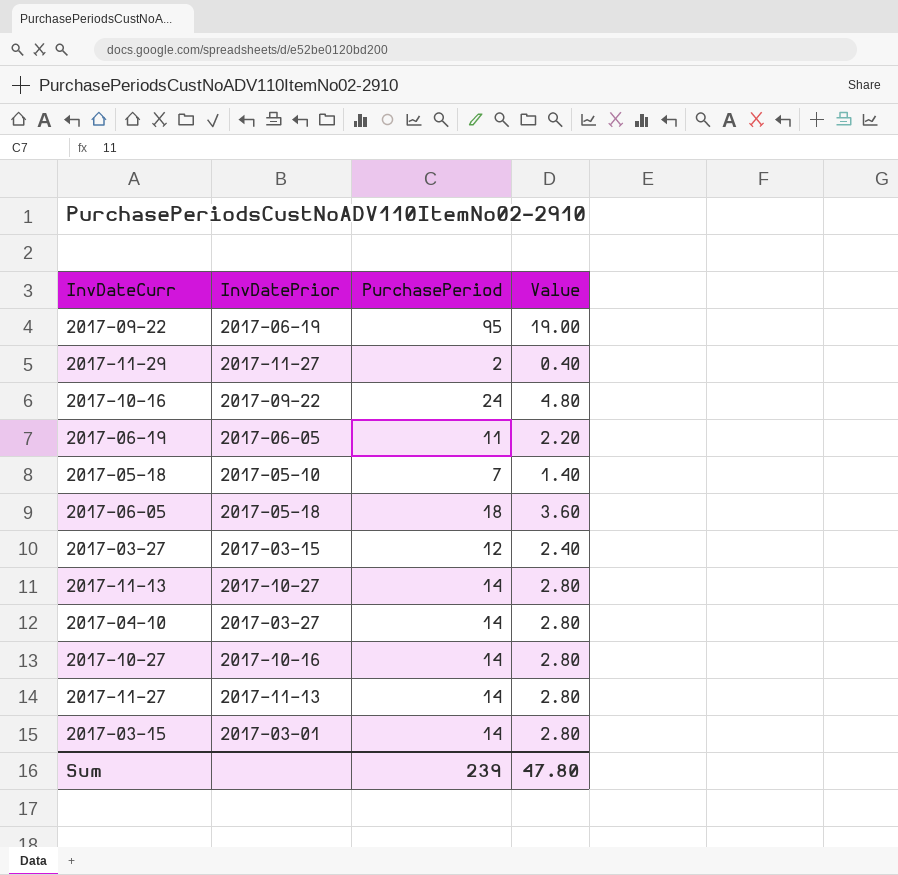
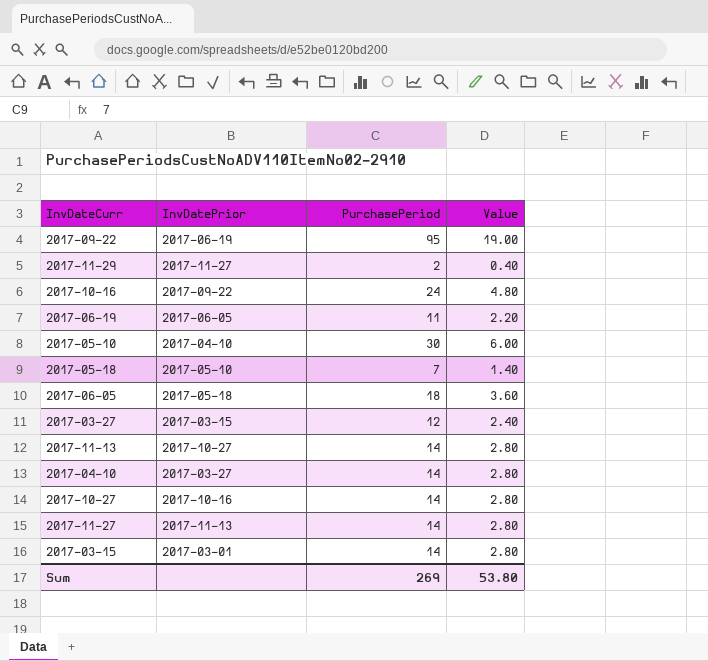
row 2017-05-10: none -> 2017-04-10 | 30 | 6.00
Sum | PurchasePeriod: 239 -> 269
Sum | Value: 47.80 -> 53.80

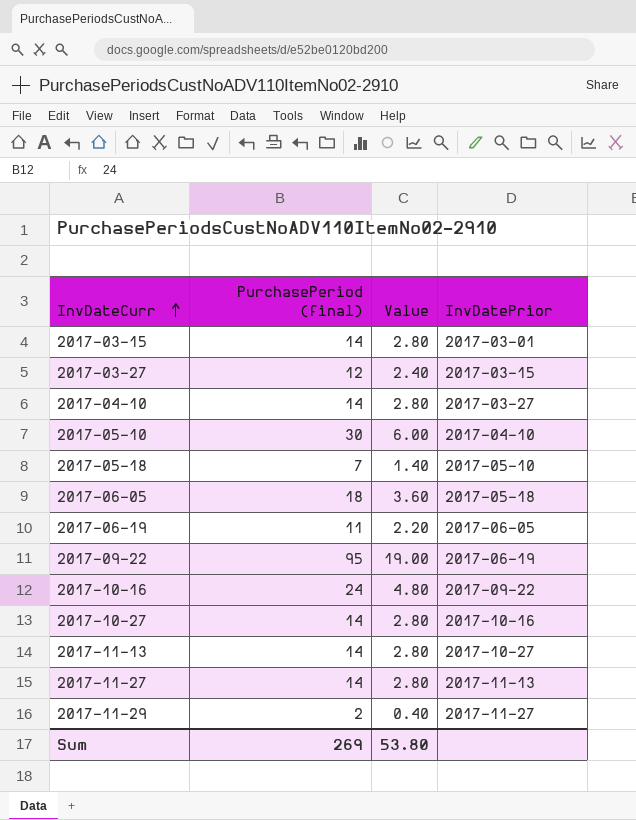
row order: none -> InvDateCurr ascending
column name: PurchasePeriod -> PurchasePeriod (final)
column InvDatePrior | position: 2 -> 4

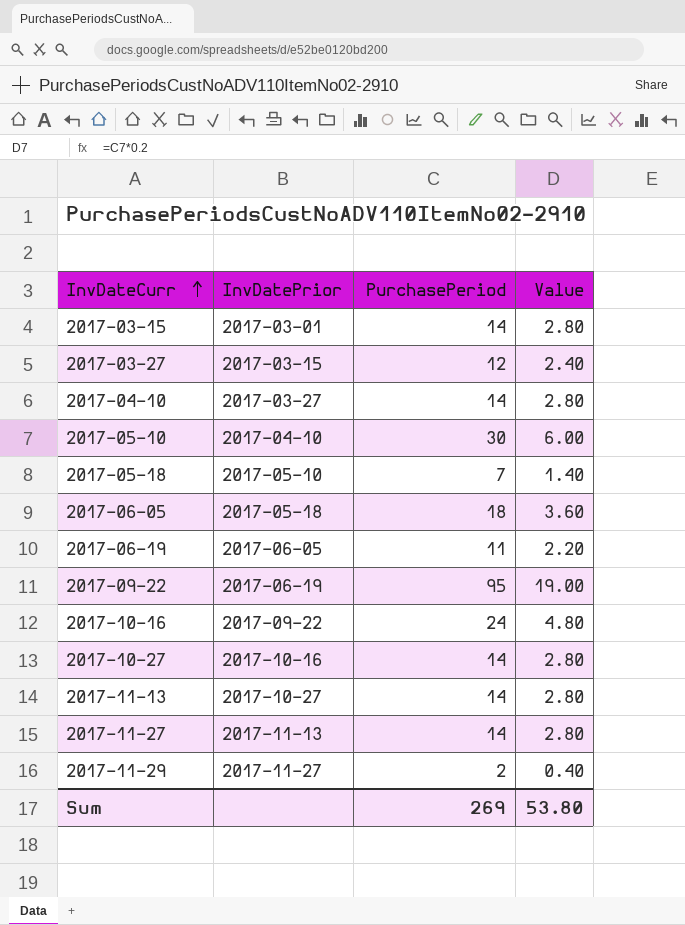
column InvDatePrior | position: 4 -> 2
column name: PurchasePeriod (final) -> PurchasePeriod

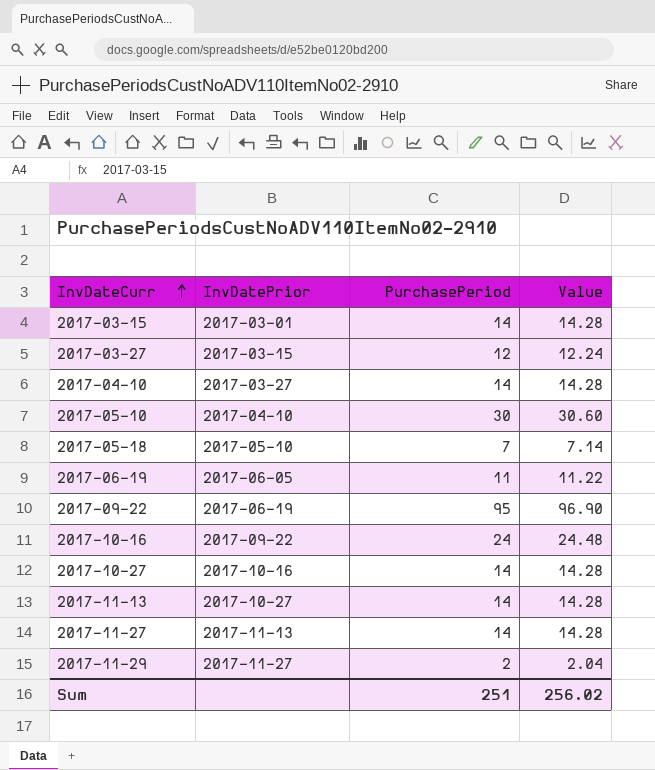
column Value | formula: [PurchasePeriod] * 0.2 -> [PurchasePeriod] * 1.02
row 2017-06-05: 2017-05-18 | 18 | 3.60 -> none
Sum | PurchasePeriod: 269 -> 251
Sum | Value: 53.80 -> 256.02

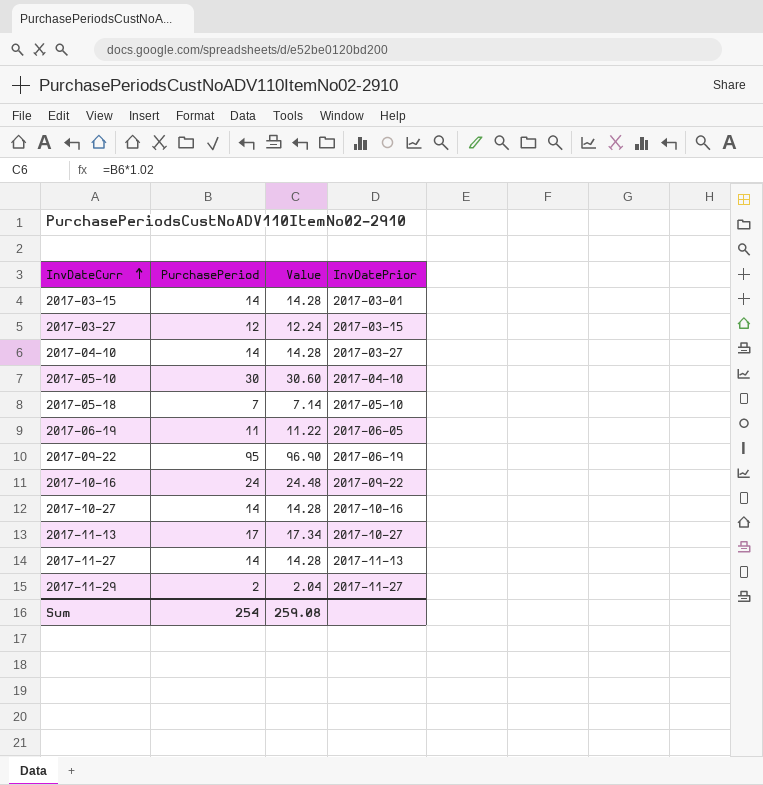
column InvDatePrior | position: 2 -> 4
2017-11-13 | PurchasePeriod: 14 -> 17
2017-11-13 | Value: 14.28 -> 17.34
Sum | PurchasePeriod: 251 -> 254
Sum | Value: 256.02 -> 259.08

